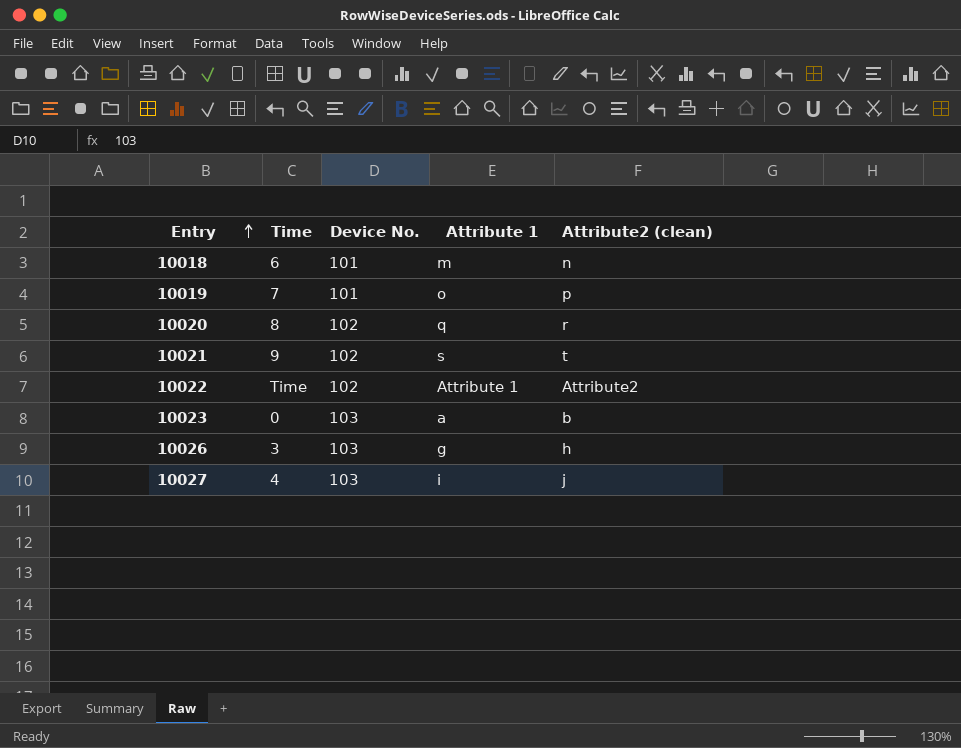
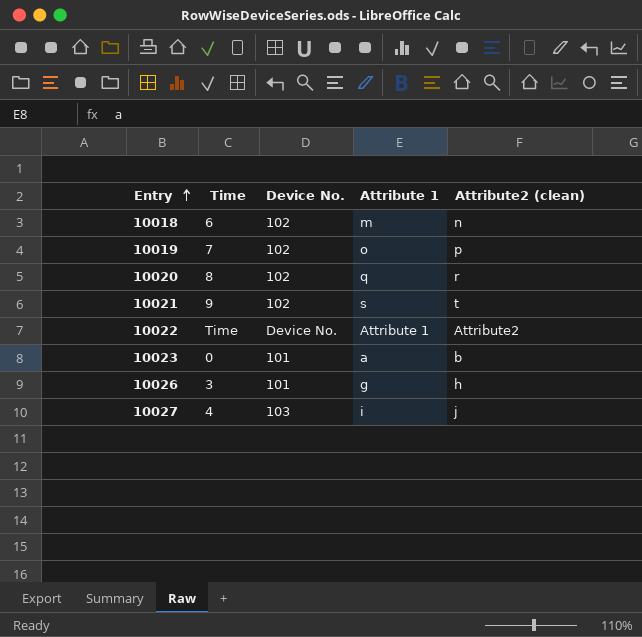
10018 | Device No.: 101 -> 102
10019 | Device No.: 101 -> 102
10022 | Device No.: 102 -> Device No.
10023 | Device No.: 103 -> 101
10026 | Device No.: 103 -> 101

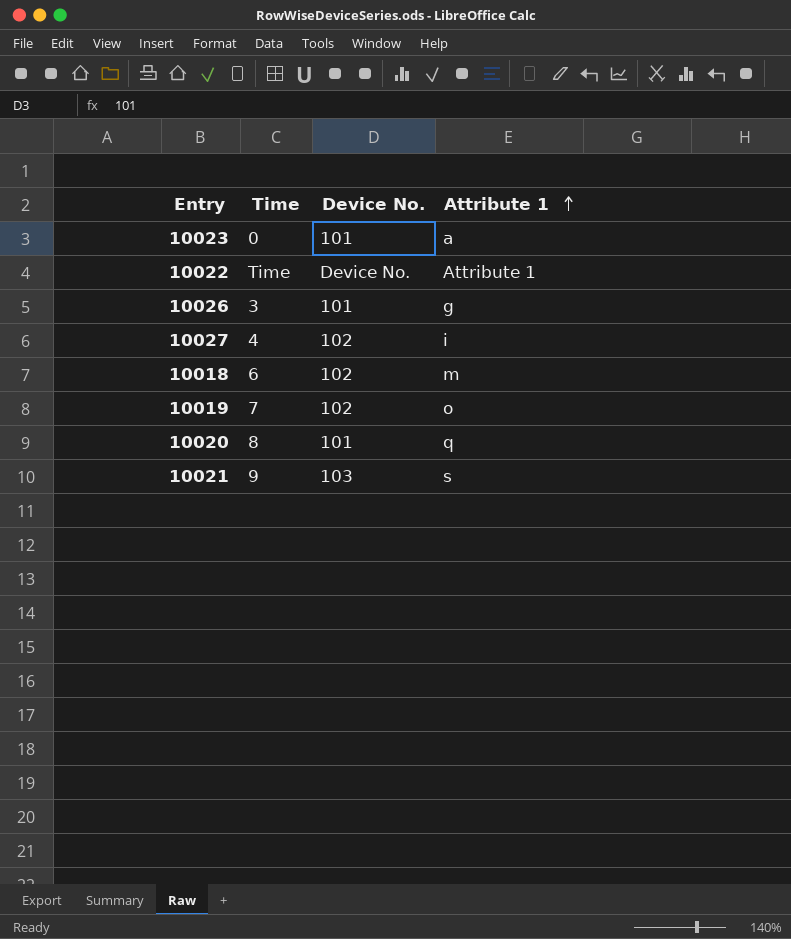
row order: Entry ascending -> Attribute 1 ascending
column Attribute2 (clean) | position: 5 -> none
10027 | Device No.: 103 -> 102
10020 | Device No.: 102 -> 101
10021 | Device No.: 102 -> 103

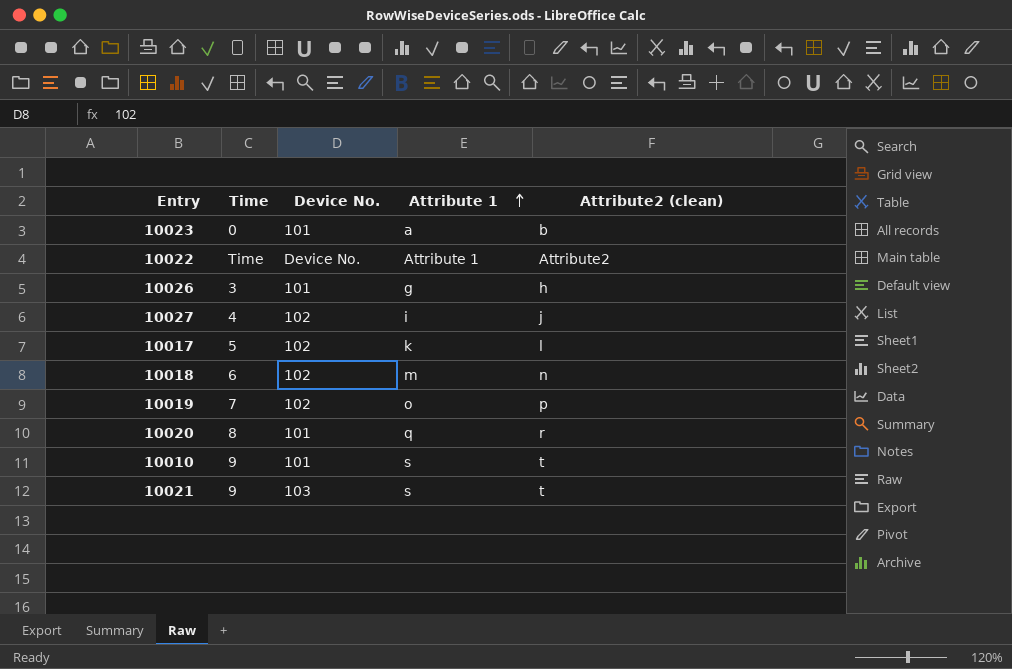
column Attribute2 (clean) | position: none -> 5
row 10017: none -> 5 | 102 | k | l
row 10010: none -> 9 | 101 | s | t

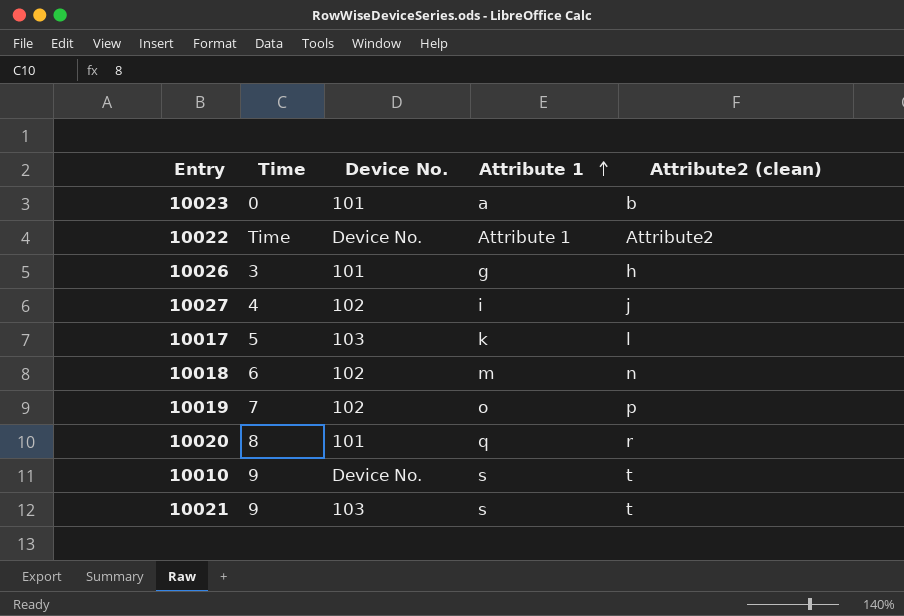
10017 | Device No.: 102 -> 103
10010 | Device No.: 101 -> Device No.

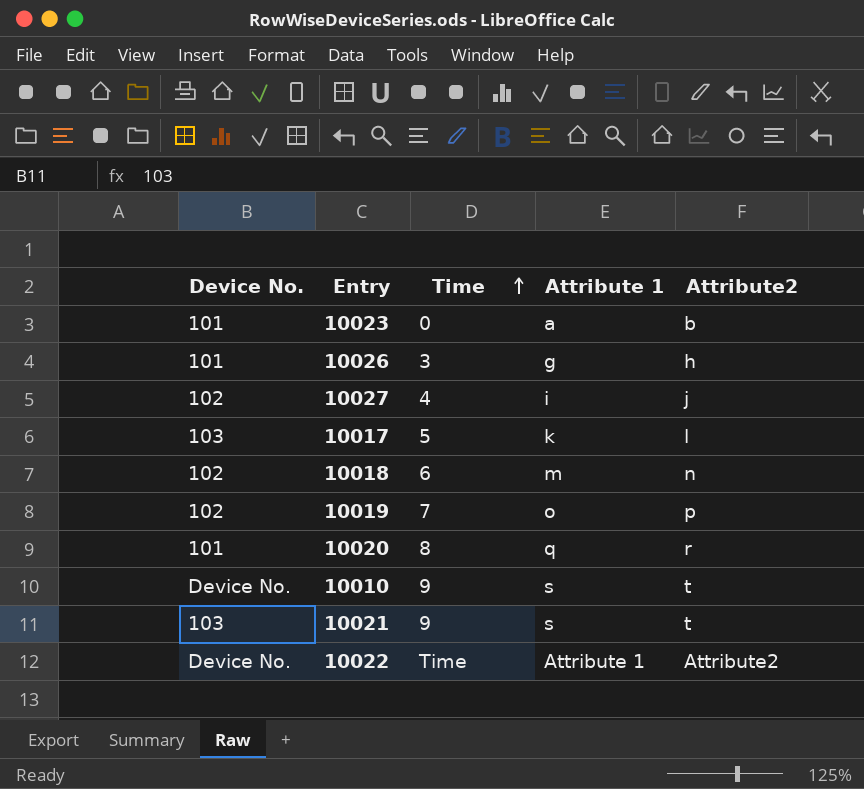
row order: Attribute 1 ascending -> Time ascending
column Device No. | position: 3 -> 1
column name: Attribute2 (clean) -> Attribute2

